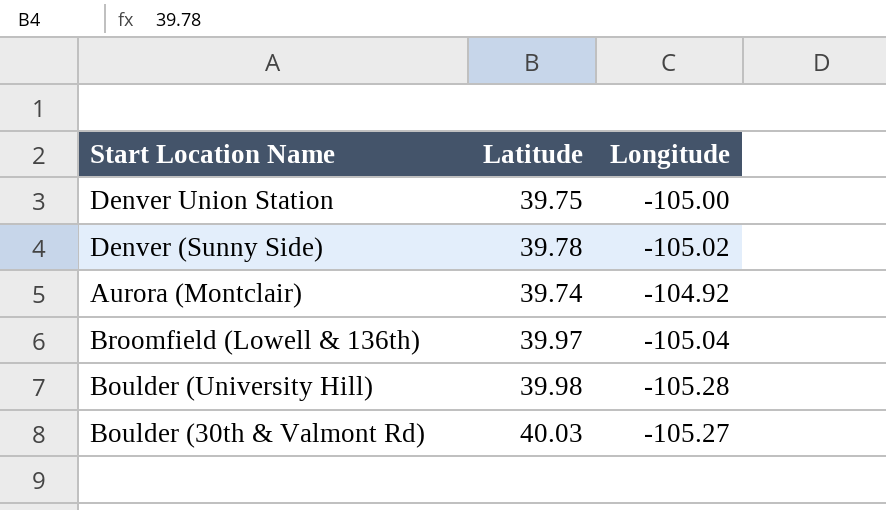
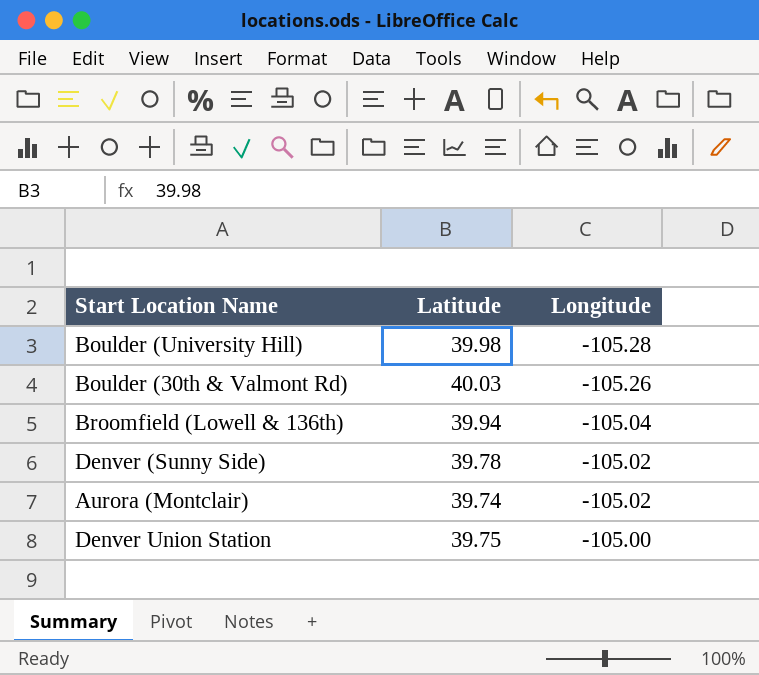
row order: none -> Longitude ascending
Boulder (30th & Valmont Rd) | Longitude: -105.27 -> -105.26
Broomfield (Lowell & 136th) | Latitude: 39.97 -> 39.94
Aurora (Montclair) | Longitude: -104.92 -> -105.02

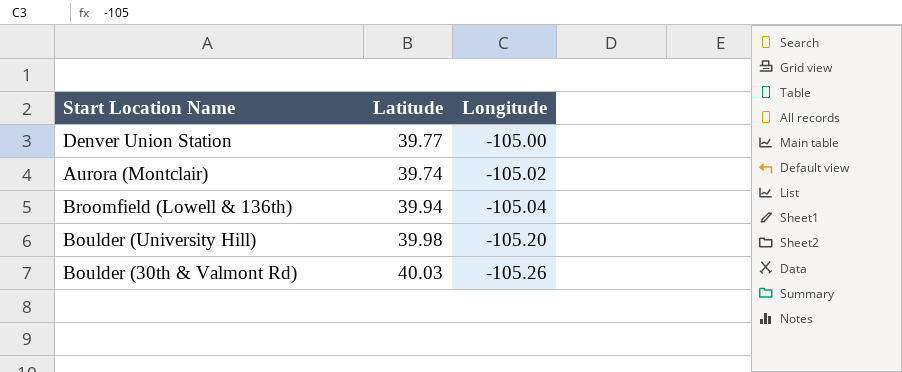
row order: Longitude ascending -> Longitude descending
row Denver (Sunny Side): 39.78 | -105.02 -> none
Denver Union Station | Latitude: 39.75 -> 39.77
Boulder (University Hill) | Longitude: -105.28 -> -105.20

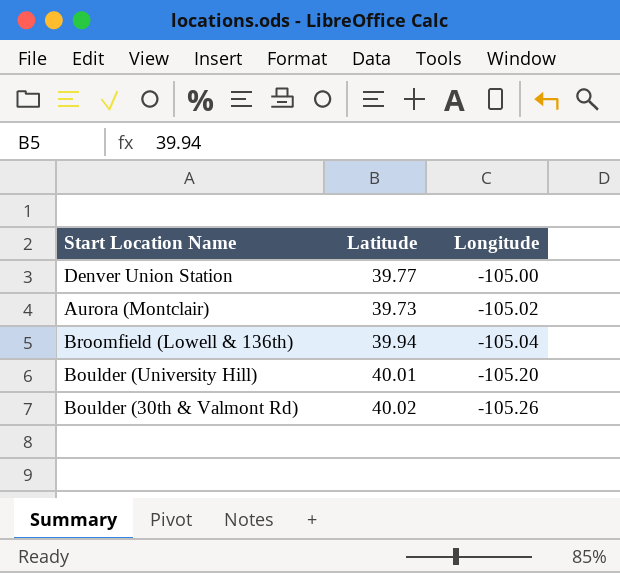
Aurora (Montclair) | Latitude: 39.74 -> 39.73
Boulder (University Hill) | Latitude: 39.98 -> 40.01
Boulder (30th & Valmont Rd) | Latitude: 40.03 -> 40.02

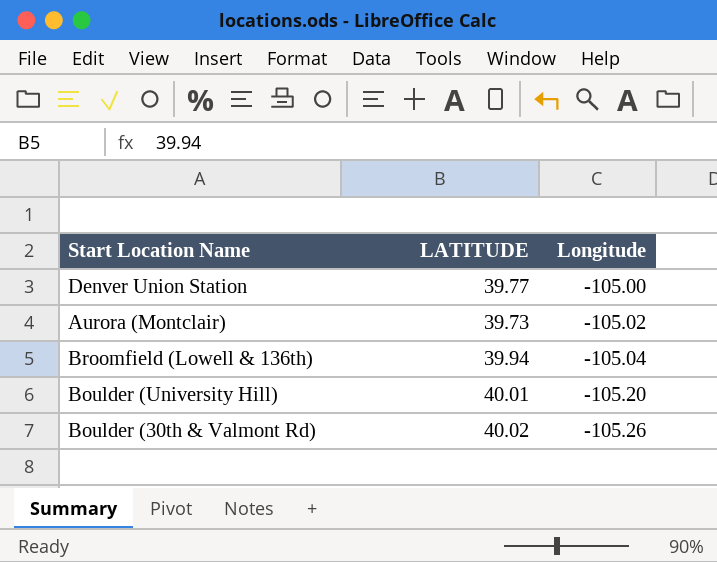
column name: Latitude -> LATITUDE

